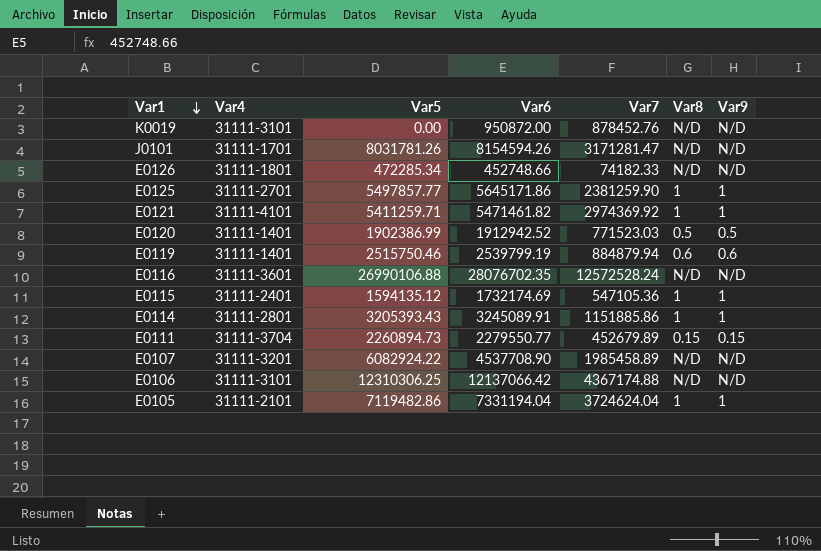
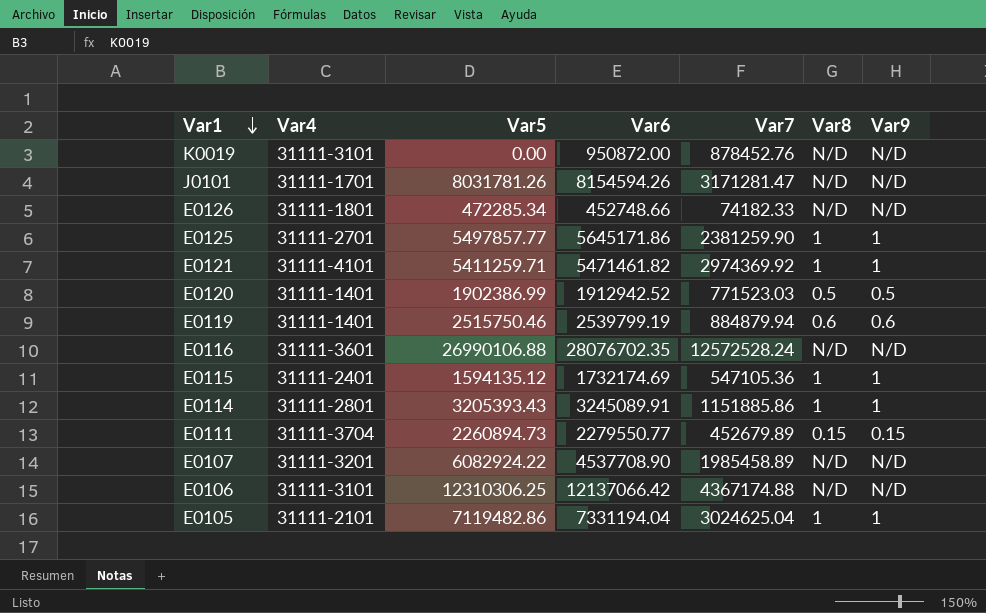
E0105 | Var7: 3724624.04 -> 3024625.04

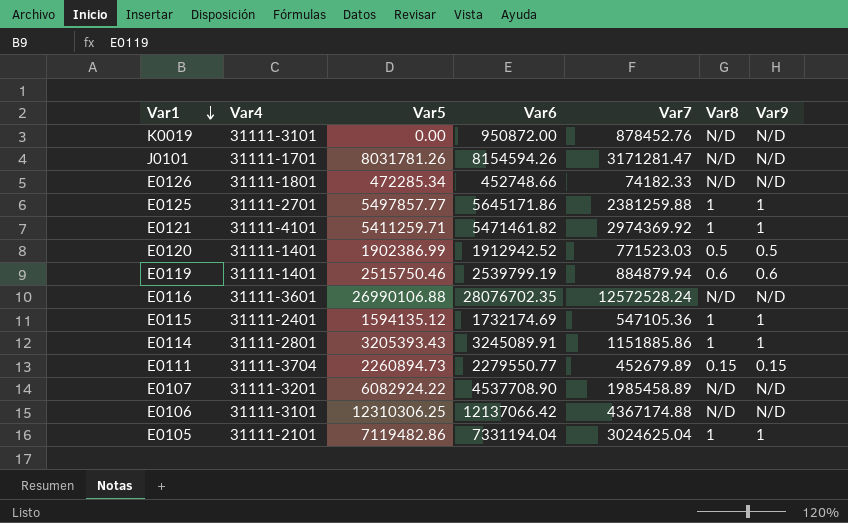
E0125 | Var7: 2381259.90 -> 2381259.88

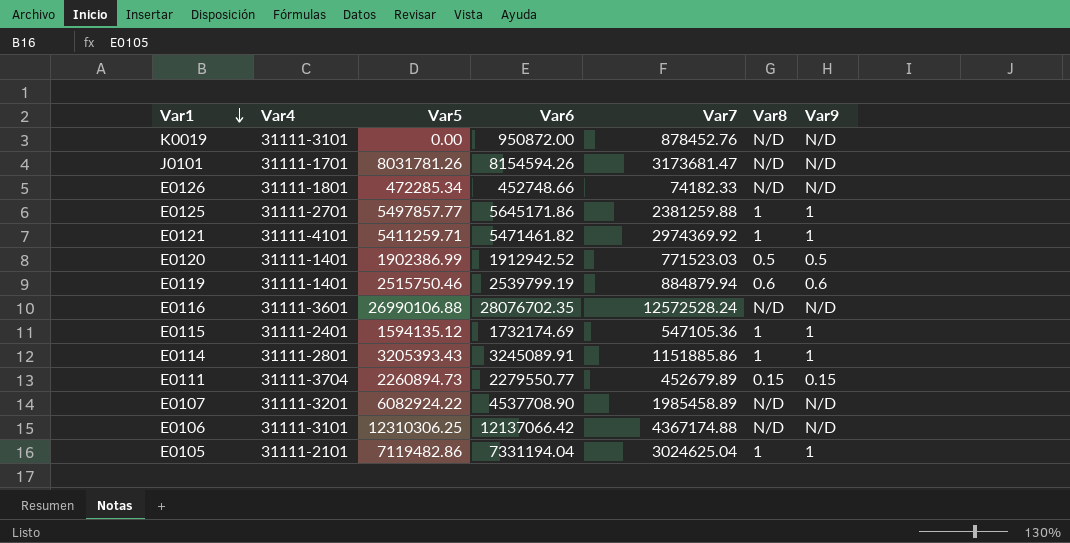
J0101 | Var7: 3171281.47 -> 3173681.47

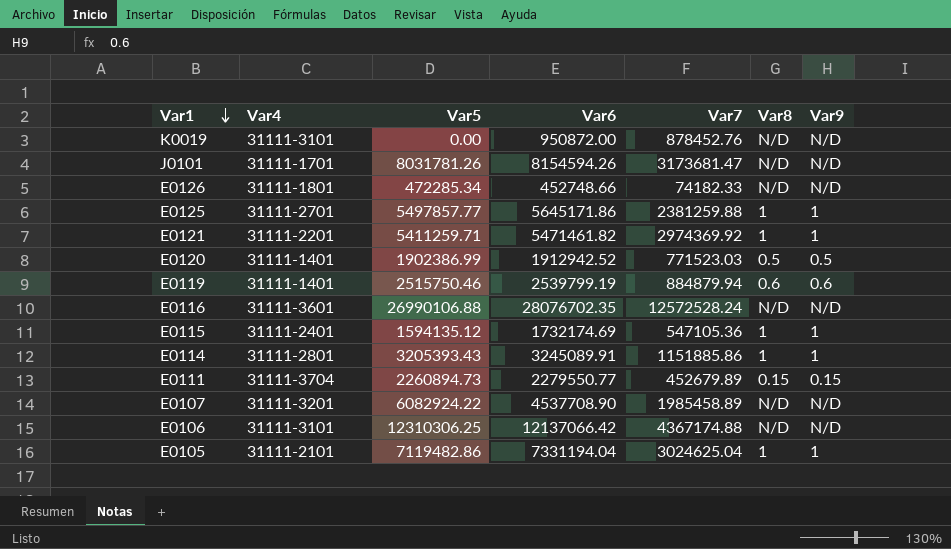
E0121 | Var4: 31111-4101 -> 31111-2201

